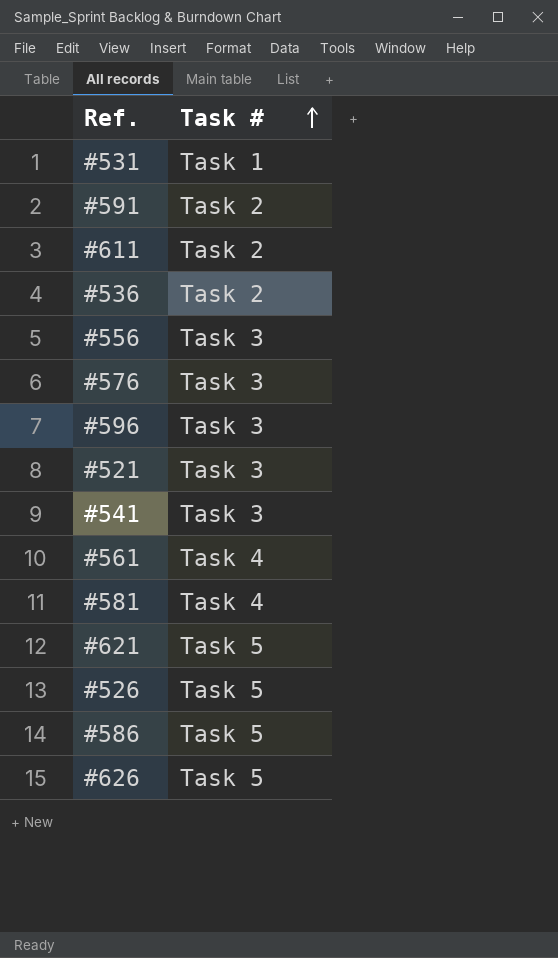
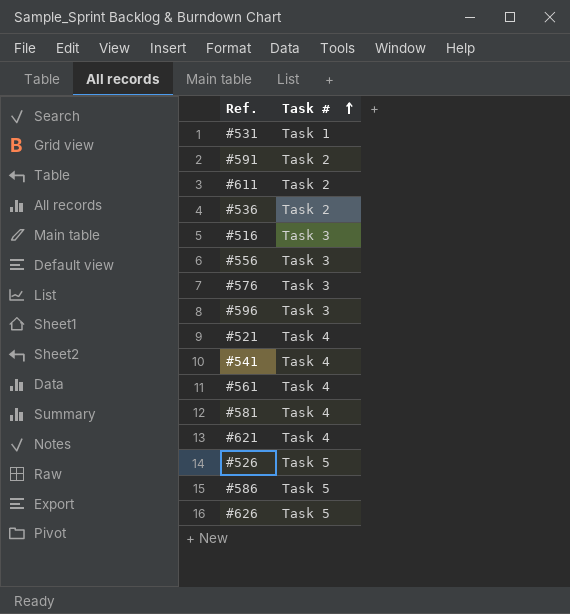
row #516: none -> Task 3
#521 | Task #: Task 3 -> Task 4
#541 | Task #: Task 3 -> Task 4
#621 | Task #: Task 5 -> Task 4

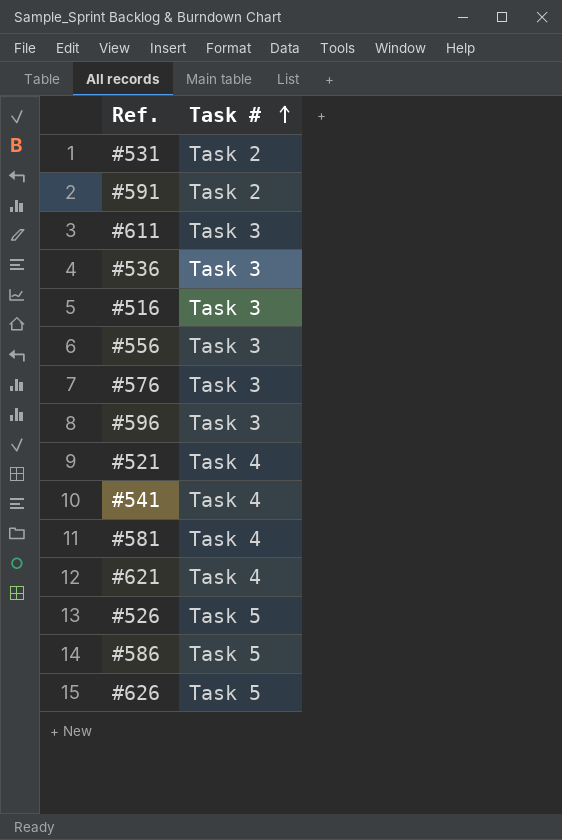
row #561: Task 4 -> none
#531 | Task #: Task 1 -> Task 2
#611 | Task #: Task 2 -> Task 3
#536 | Task #: Task 2 -> Task 3

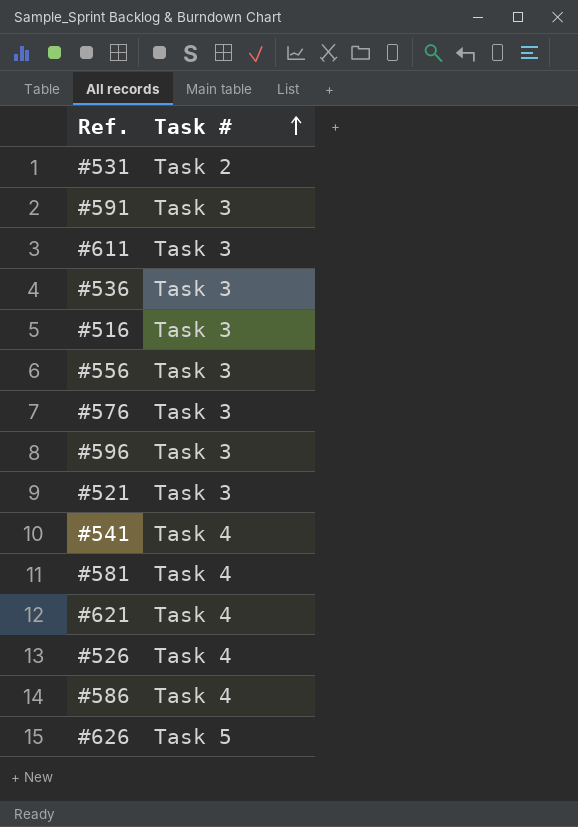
#591 | Task #: Task 2 -> Task 3
#521 | Task #: Task 4 -> Task 3
#526 | Task #: Task 5 -> Task 4
#586 | Task #: Task 5 -> Task 4

